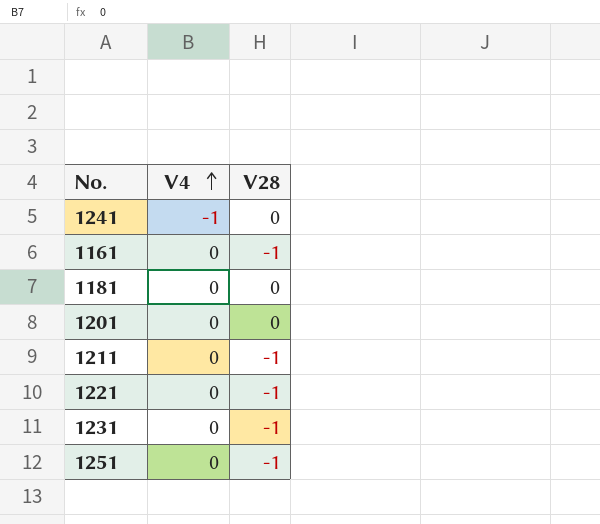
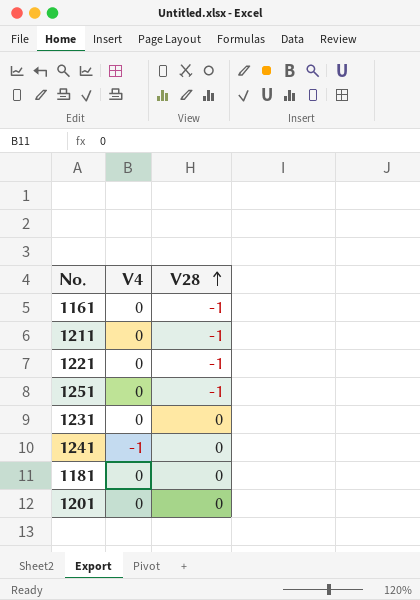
row order: V4 ascending -> V28 ascending
1231 | V28: -1 -> 0

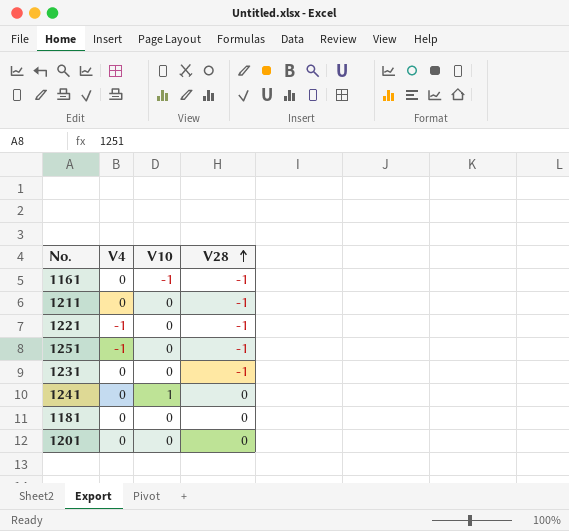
column V10 | position: none -> 3
1221 | V4: 0 -> -1
1251 | V4: 0 -> -1
1231 | V28: 0 -> -1
1241 | V4: -1 -> 0

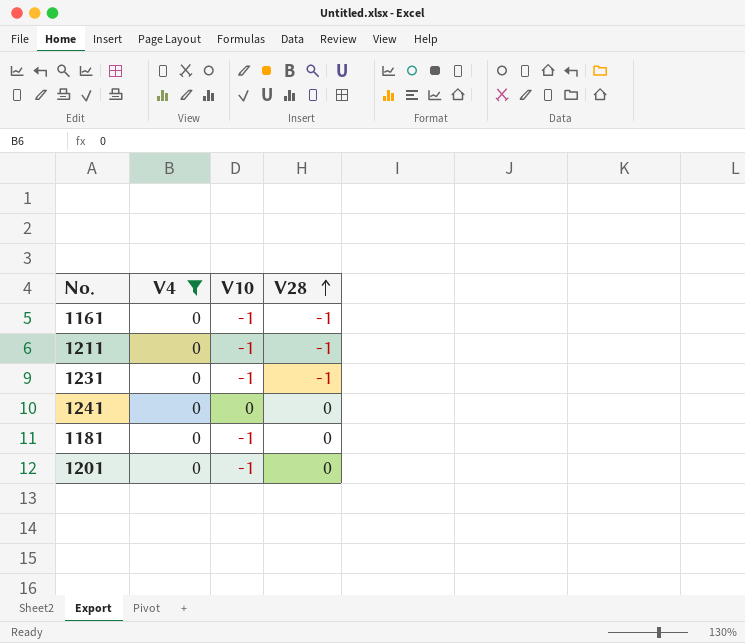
filter: none -> V4 = 0
1211 | V10: 0 -> -1
1231 | V10: 0 -> -1
1241 | V10: 1 -> 0
1181 | V10: 0 -> -1
1201 | V10: 0 -> -1

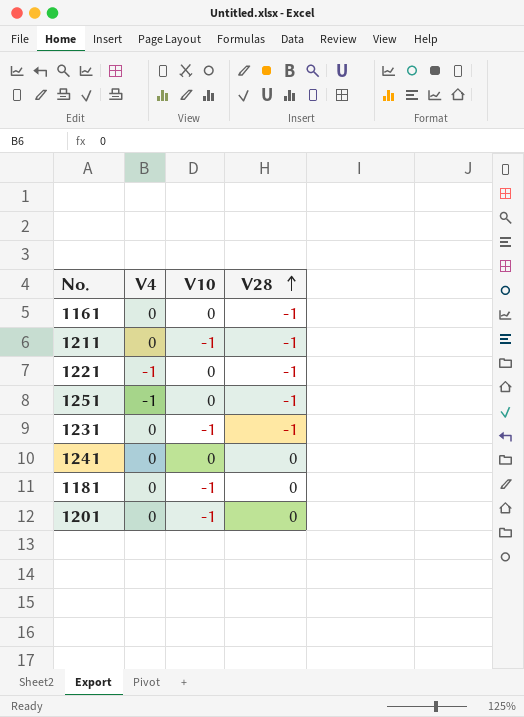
filter: V4 = 0 -> none
1161 | V10: -1 -> 0

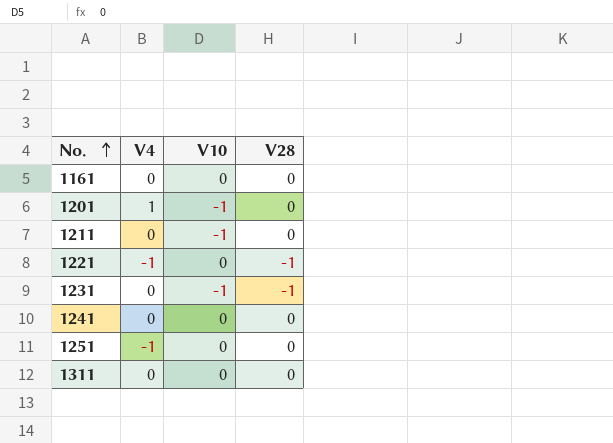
row order: V28 ascending -> No. ascending
row 1181: 0 | -1 | 0 -> none
1161 | V28: -1 -> 0
1201 | V4: 0 -> 1
1211 | V28: -1 -> 0
1251 | V28: -1 -> 0
row 1311: none -> 0 | 0 | 0

